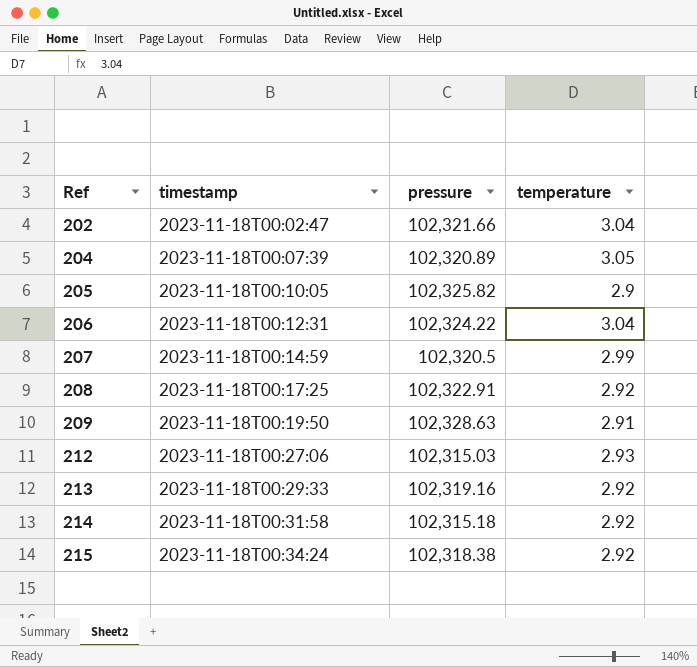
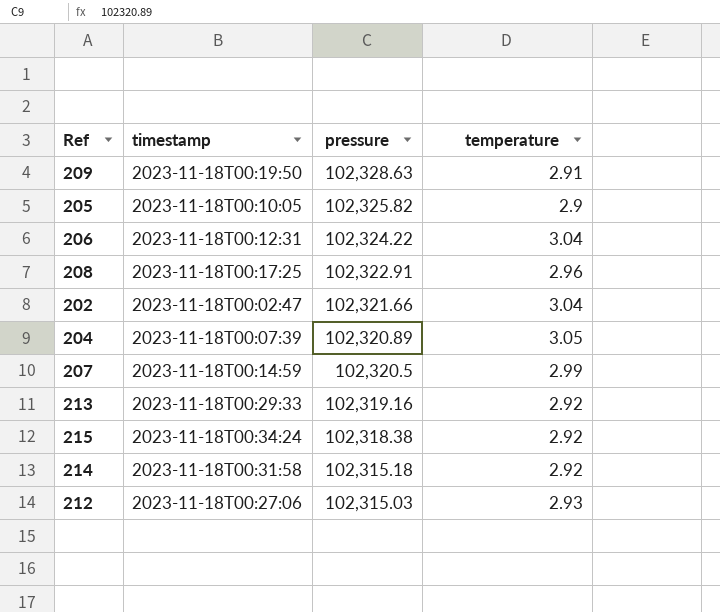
row order: Ref ascending -> pressure descending
208 | temperature: 2.92 -> 2.96

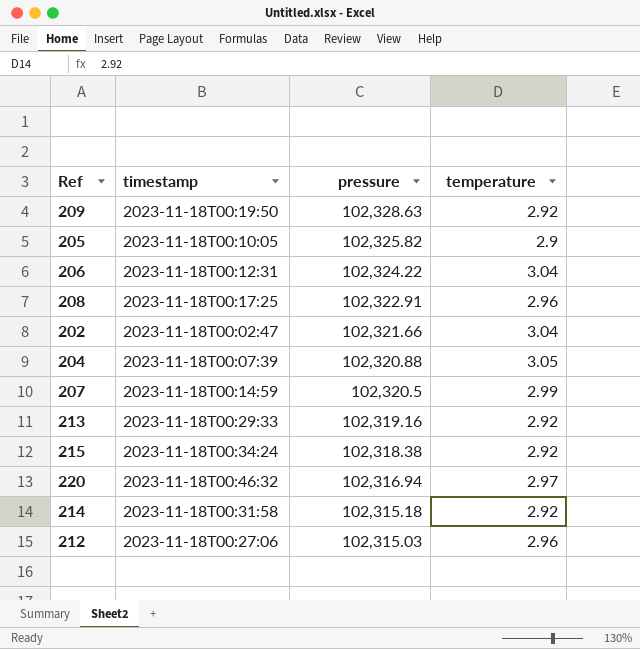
209 | temperature: 2.91 -> 2.92
204 | pressure: 102,320.89 -> 102,320.88
row 220: none -> 2023-11-18T00:46:32 | 102,316.94 | 2.97
212 | temperature: 2.93 -> 2.96

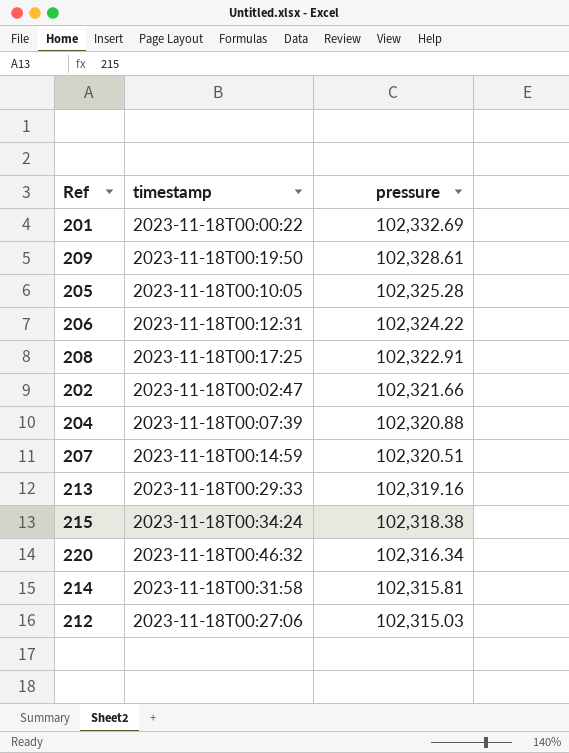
column temperature | position: 4 -> none
row 201: none -> 2023-11-18T00:00:22 | 102,332.69
209 | pressure: 102,328.63 -> 102,328.61
205 | pressure: 102,325.82 -> 102,325.28
207 | pressure: 102,320.5 -> 102,320.51
220 | pressure: 102,316.94 -> 102,316.34
214 | pressure: 102,315.18 -> 102,315.81

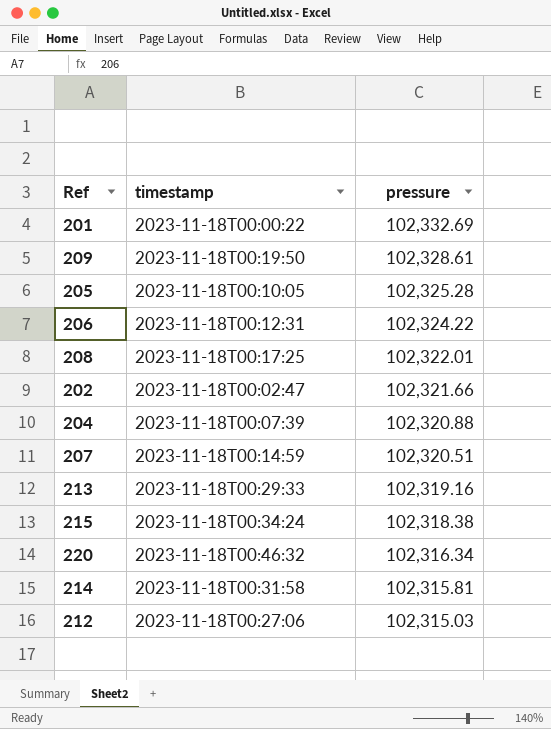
208 | pressure: 102,322.91 -> 102,322.01

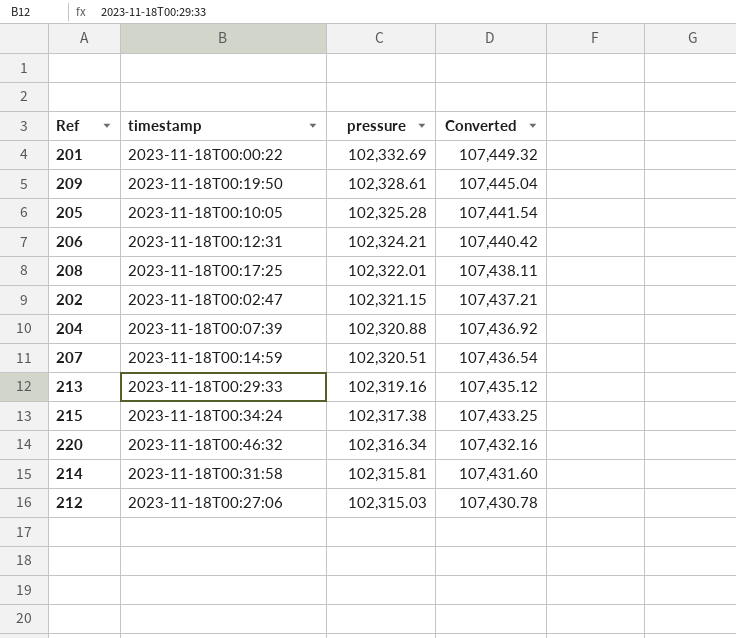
column Converted | formula: none -> [pressure] * 1.05
206 | pressure: 102,324.22 -> 102,324.21
202 | pressure: 102,321.66 -> 102,321.15
215 | pressure: 102,318.38 -> 102,317.38

